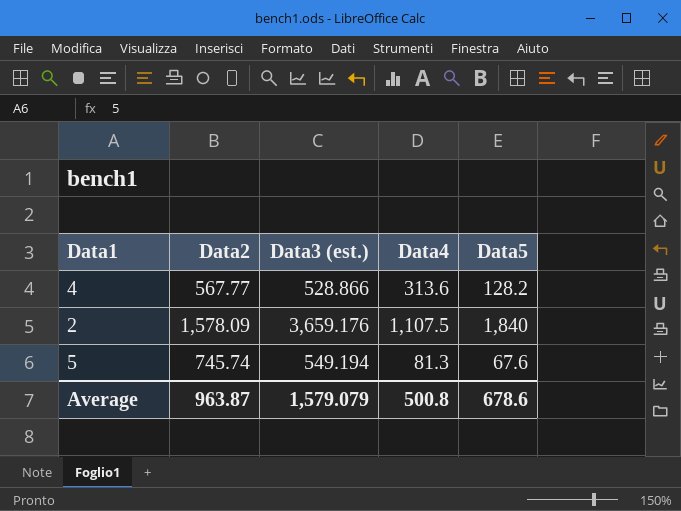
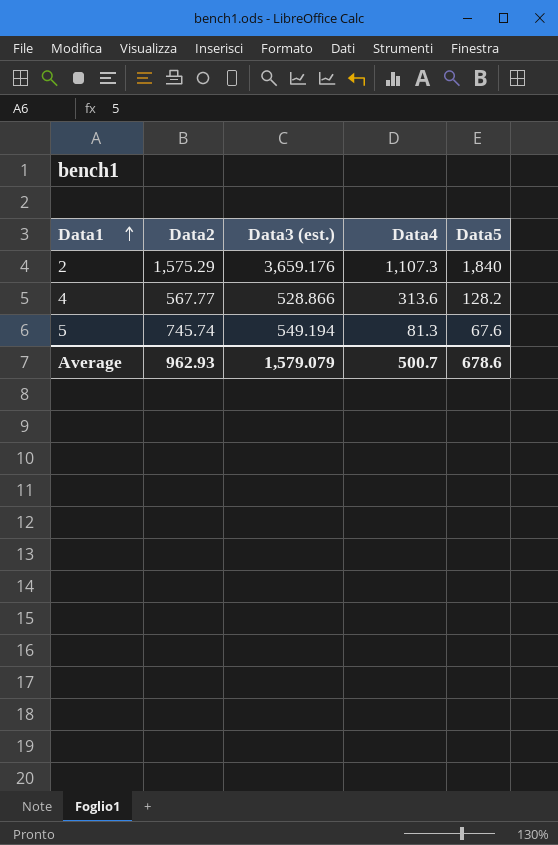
row order: none -> Data1 ascending
2 | Data2: 1,578.09 -> 1,575.29
2 | Data4: 1,107.5 -> 1,107.3
Average | Data2: 963.87 -> 962.93
Average | Data4: 500.8 -> 500.7

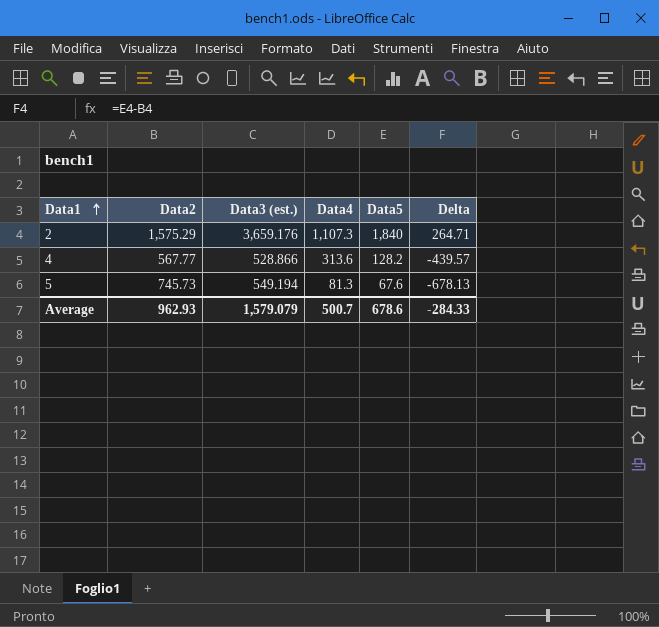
column Delta | formula: none -> [Data5] - [Data2]
5 | Data2: 745.74 -> 745.73

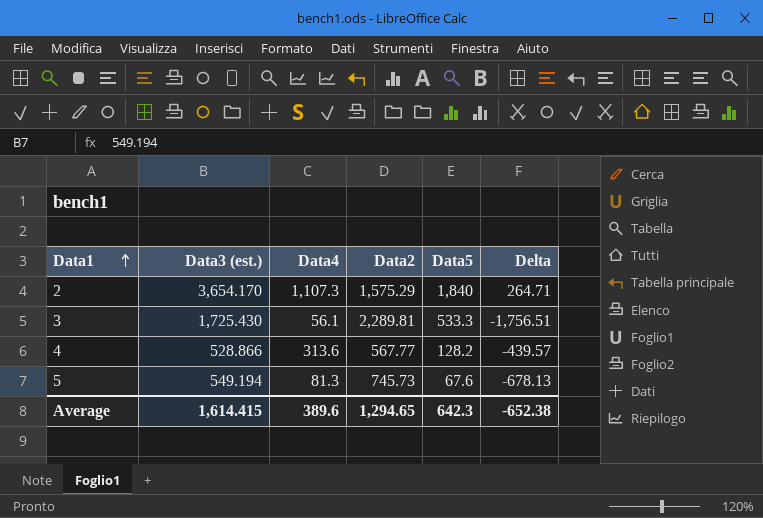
column Data2 | position: 2 -> 4
2 | Data3 (est.): 3,659.176 -> 3,654.170
row 3: none -> 1,725.430 | 56.1 | 2,289.81 | 533.3 | -1,756.51
Average | Data3 (est.): 1,579.079 -> 1,614.415
Average | Data4: 500.7 -> 389.6
Average | Data2: 962.93 -> 1,294.65
Average | Data5: 678.6 -> 642.3
Average | Delta: -284.33 -> -652.38

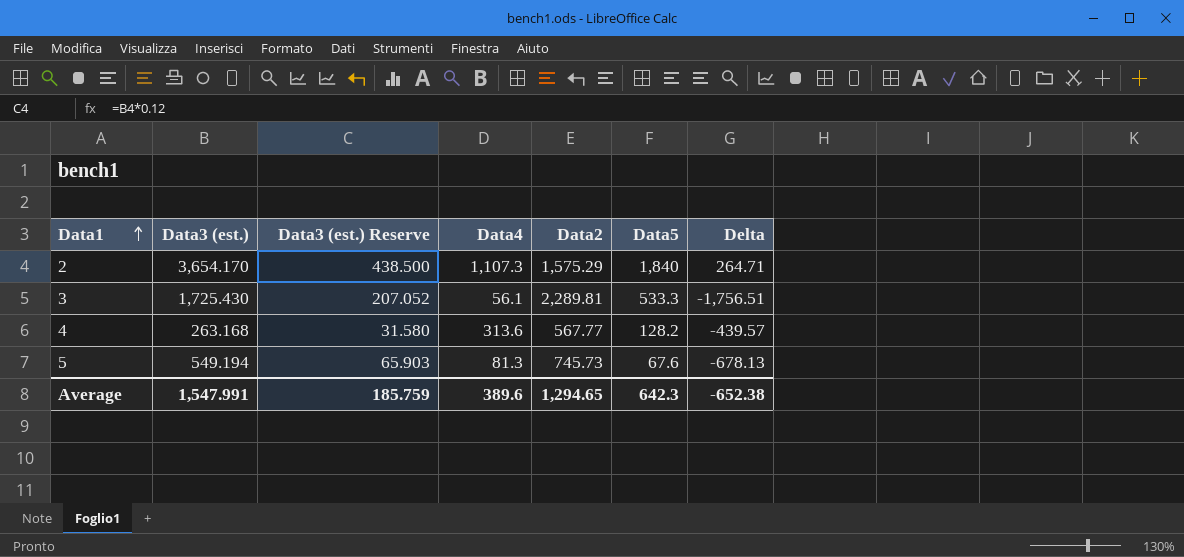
column Data3 (est.) Reserve | formula: none -> [Data3 (est.)] * 0.12
4 | Data3 (est.): 528.866 -> 263.168
Average | Data3 (est.): 1,614.415 -> 1,547.991

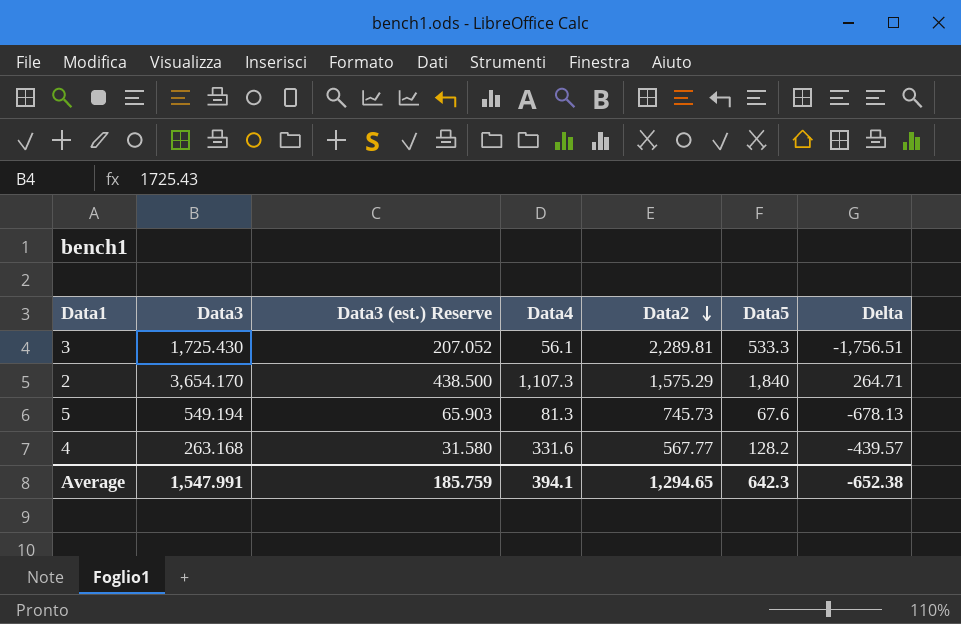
row order: Data1 ascending -> Data2 descending
column name: Data3 (est.) -> Data3
4 | Data4: 313.6 -> 331.6
Average | Data4: 389.6 -> 394.1

